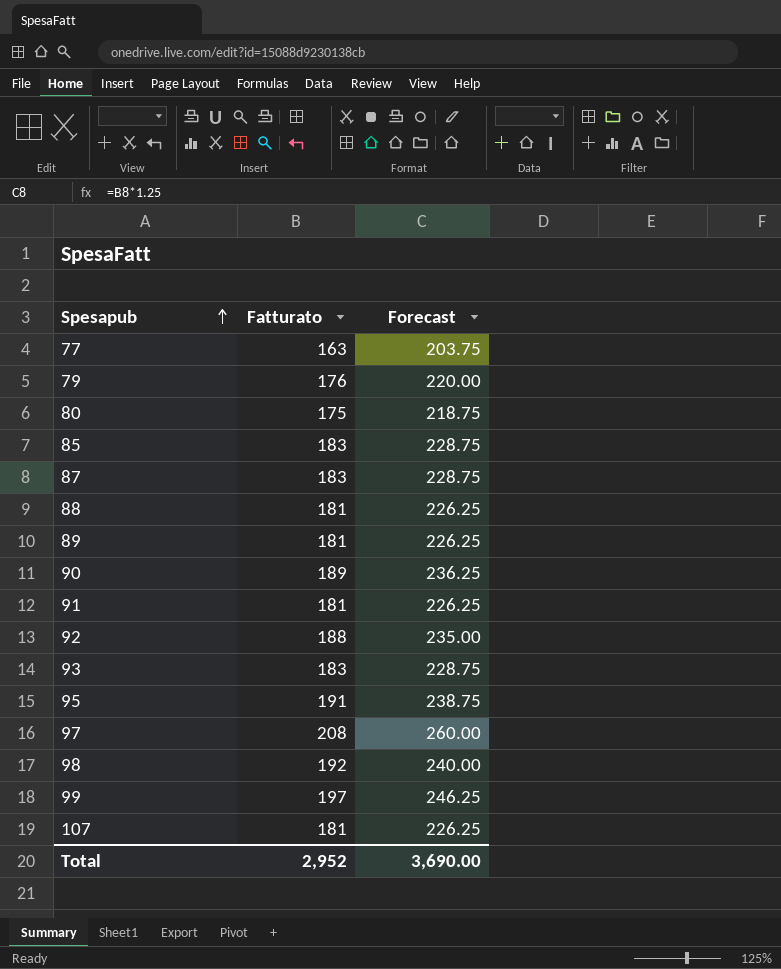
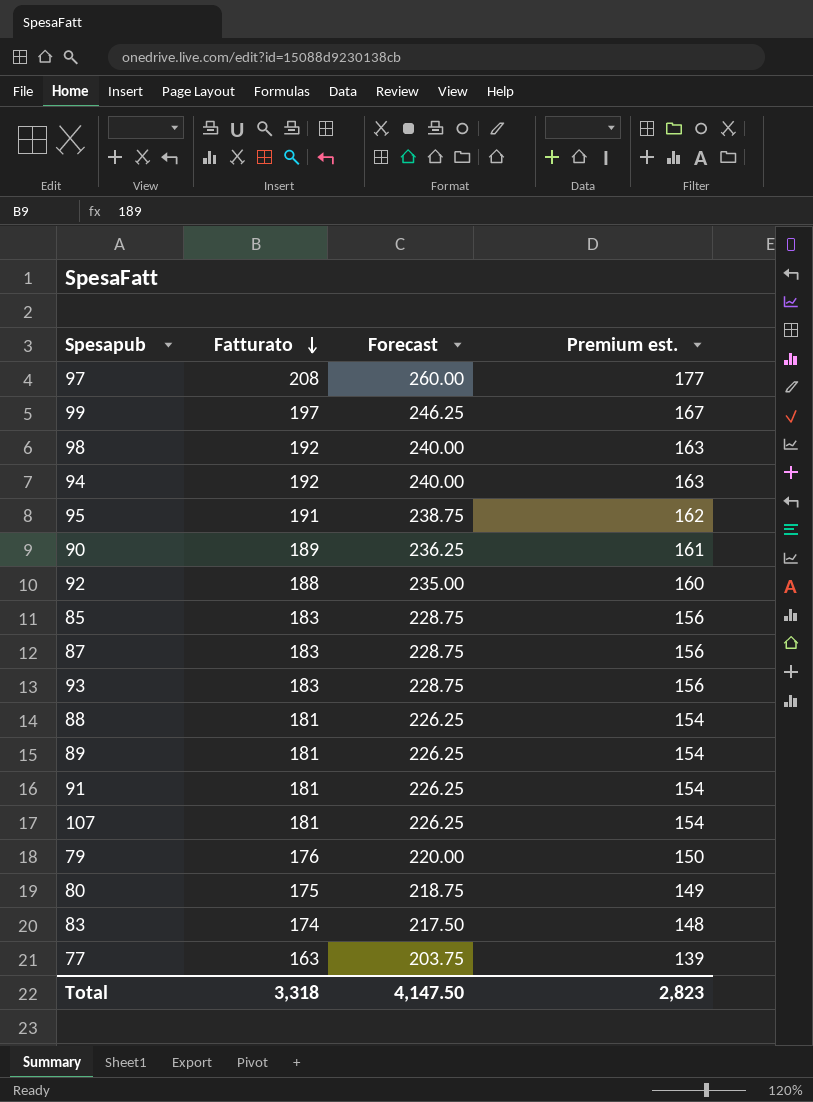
row order: Spesapub ascending -> Fatturato descending
column Premium est. | formula: none -> [Fatturato] * 0.85
row 94: none -> 192 | 240.00 | 163
row 83: none -> 174 | 217.50 | 148
Total | Fatturato: 2,952 -> 3,318
Total | Forecast: 3,690.00 -> 4,147.50

